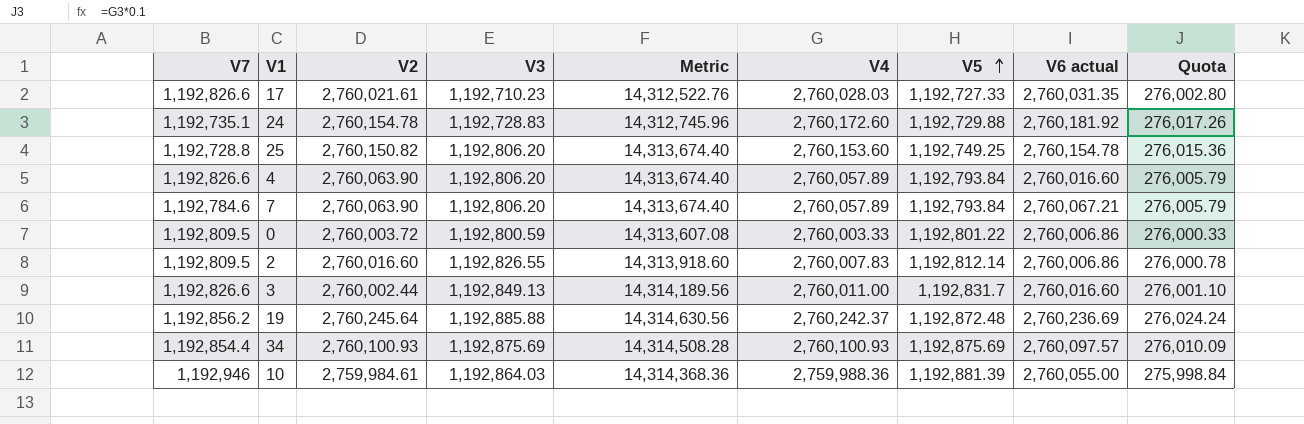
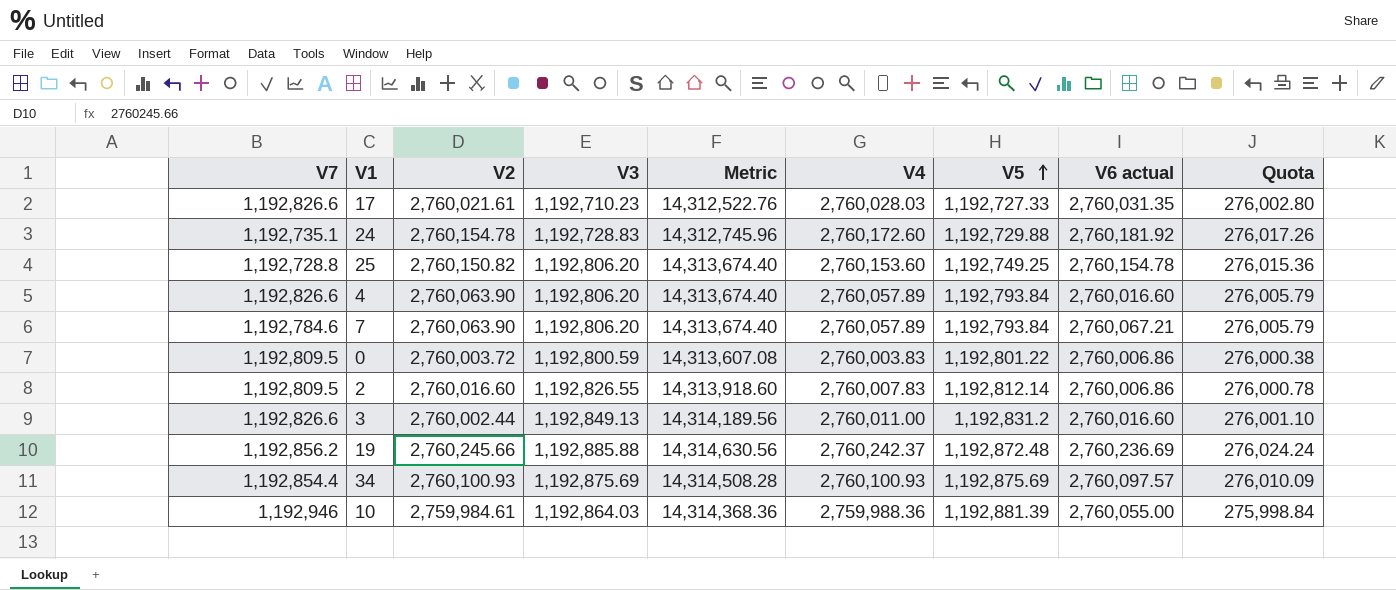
0 | V4: 2,760,003.33 -> 2,760,003.83
0 | Quota: 276,000.33 -> 276,000.38
3 | V5: 1,192,831.7 -> 1,192,831.2
19 | V2: 2,760,245.64 -> 2,760,245.66

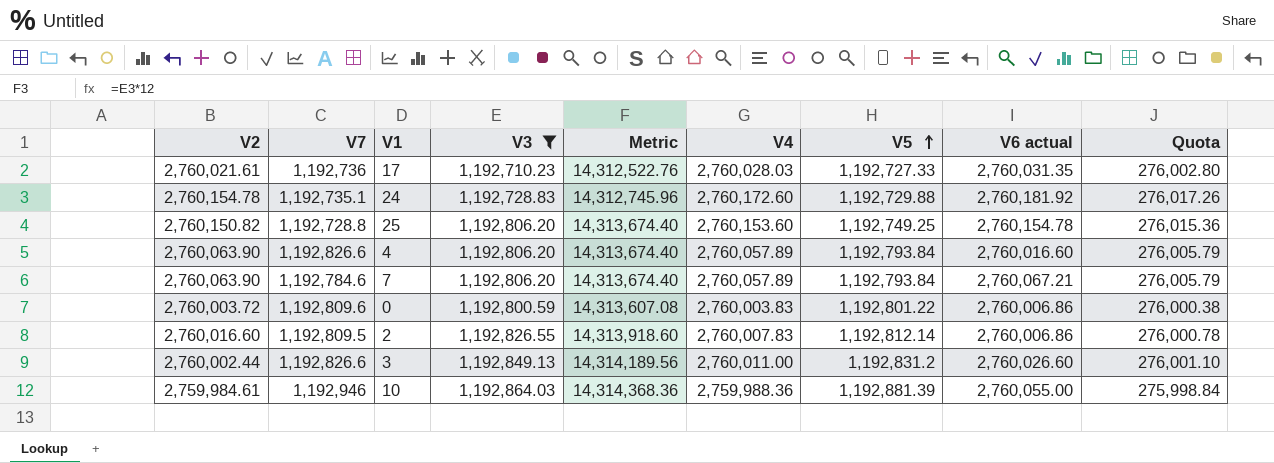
filter: none -> V3 <= 1,192,864.03
column V2 | position: 3 -> 1
17 | V7: 1,192,826.6 -> 1,192,736
0 | V7: 1,192,809.5 -> 1,192,809.6
3 | V6 actual: 2,760,016.60 -> 2,760,026.60

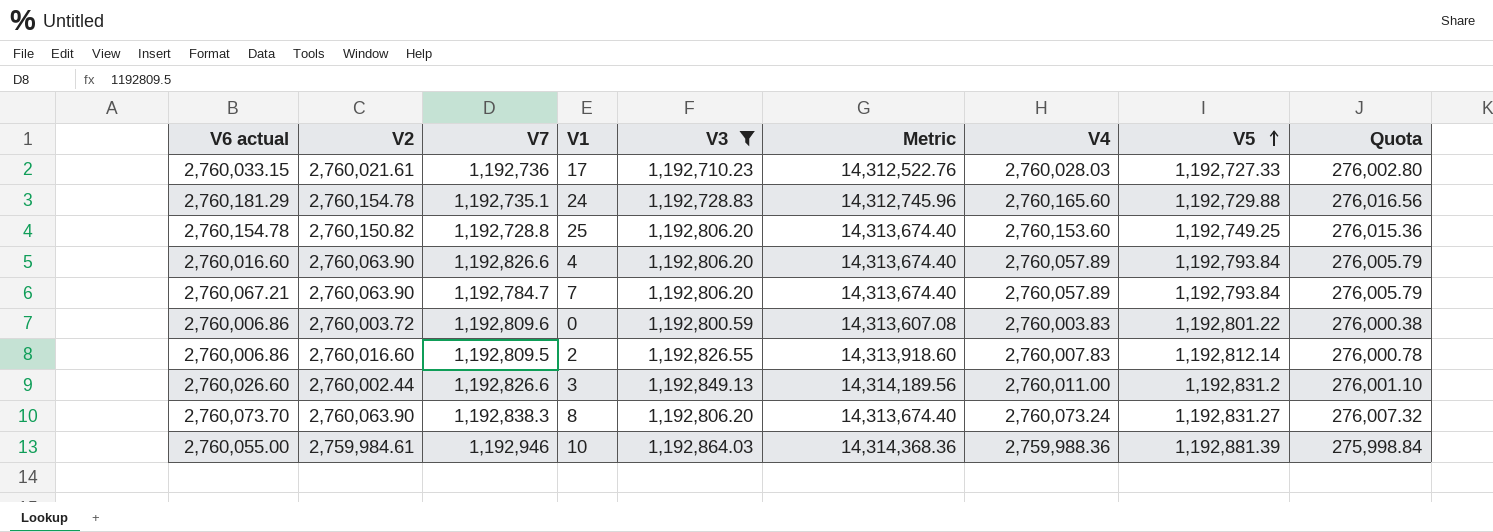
column V6 actual | position: 8 -> 1
17 | V6 actual: 2,760,031.35 -> 2,760,033.15
24 | V6 actual: 2,760,181.92 -> 2,760,181.29
24 | V4: 2,760,172.60 -> 2,760,165.60
24 | Quota: 276,017.26 -> 276,016.56
7 | V7: 1,192,784.6 -> 1,192,784.7
row 8: none -> 2,760,073.70 | 2,760,063.90 | 1,192,838.3 | 1,192,806.20 | 14,313,674.40 | 2,760,073.24 | 1,192,831.27 | 276,007.32

